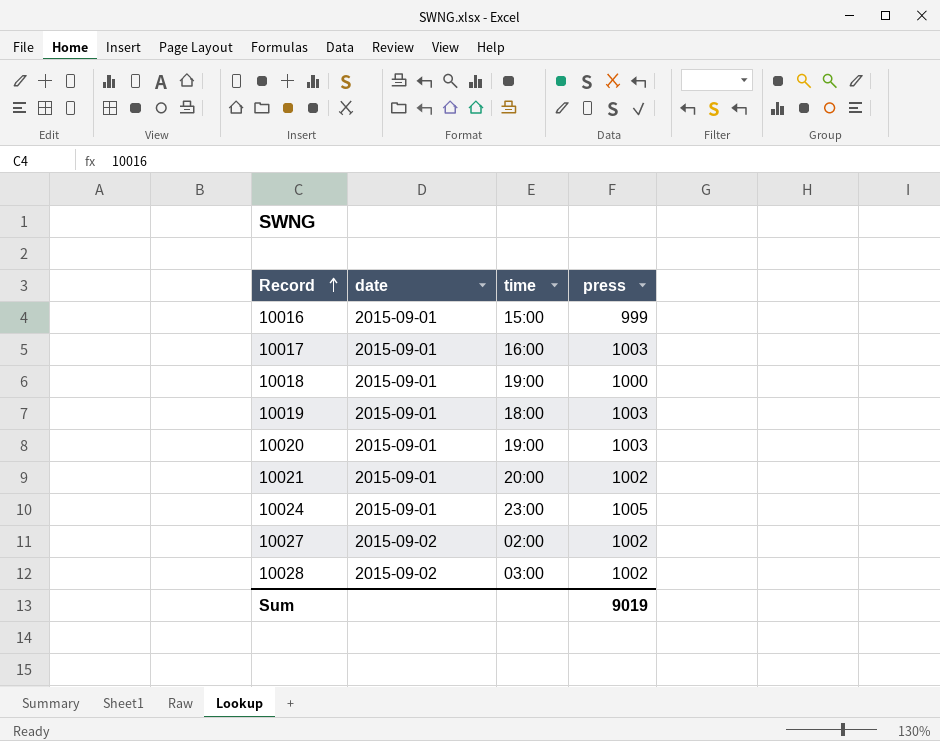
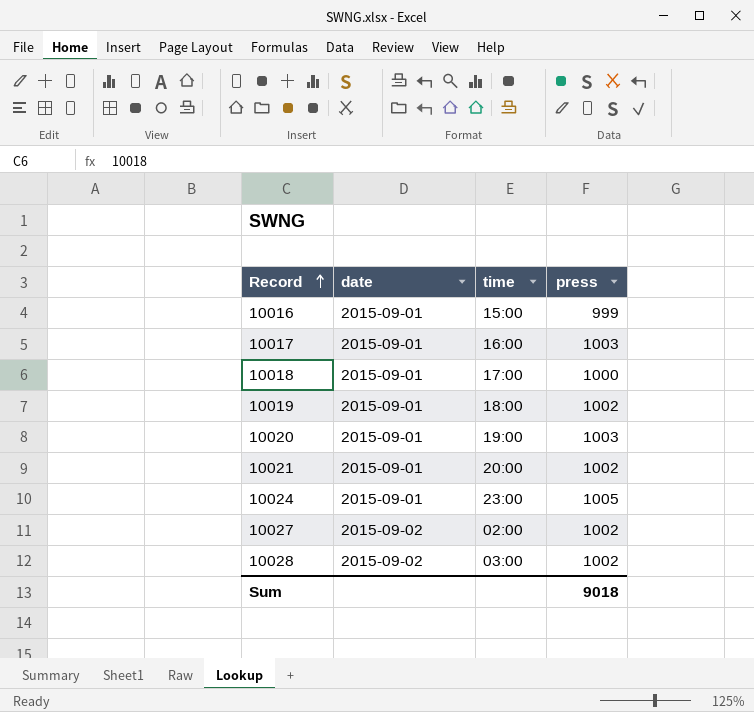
10018 | time: 19:00 -> 17:00
10019 | press: 1003 -> 1002
Sum | press: 9019 -> 9018

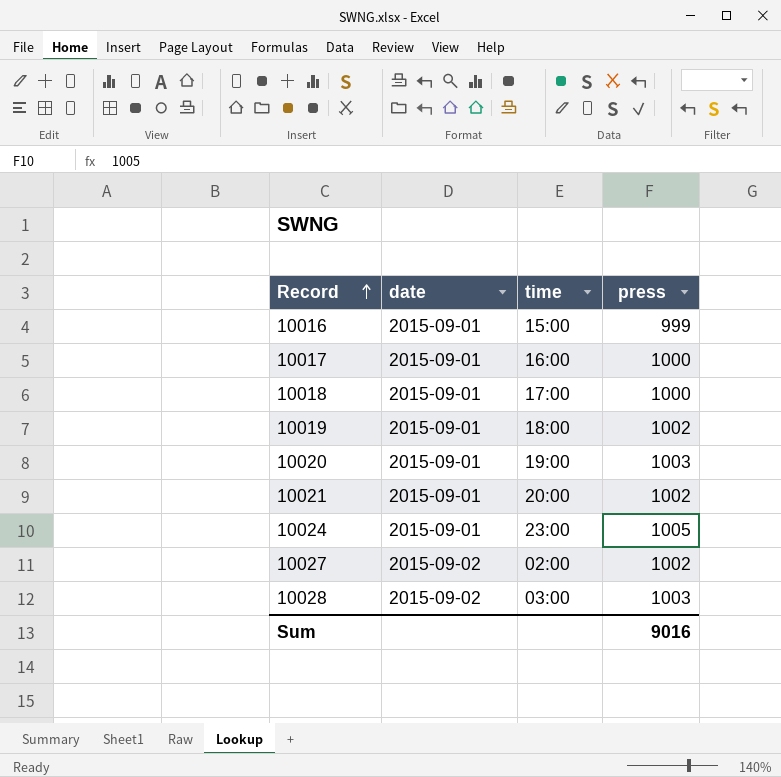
10017 | press: 1003 -> 1000
10028 | press: 1002 -> 1003
Sum | press: 9018 -> 9016

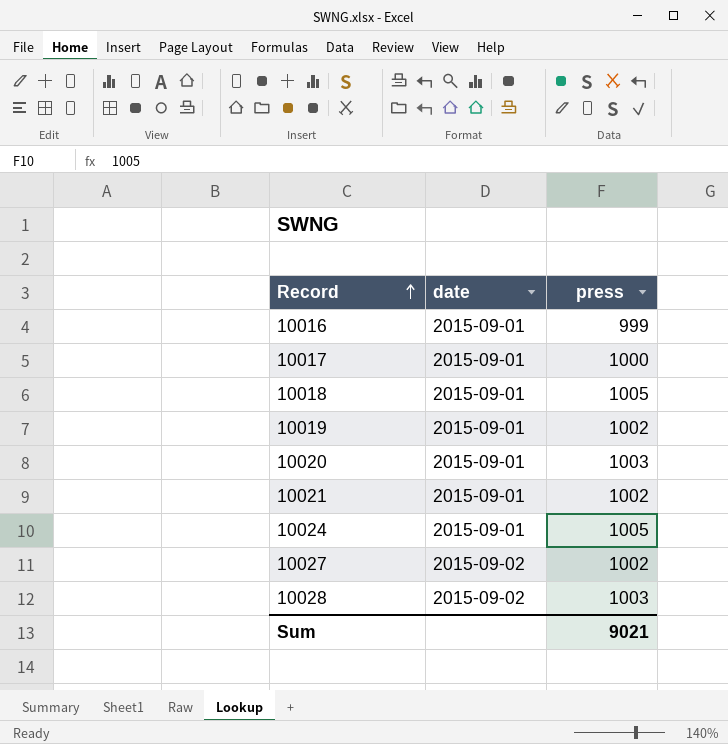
column time | position: 3 -> none
10018 | press: 1000 -> 1005
Sum | press: 9016 -> 9021

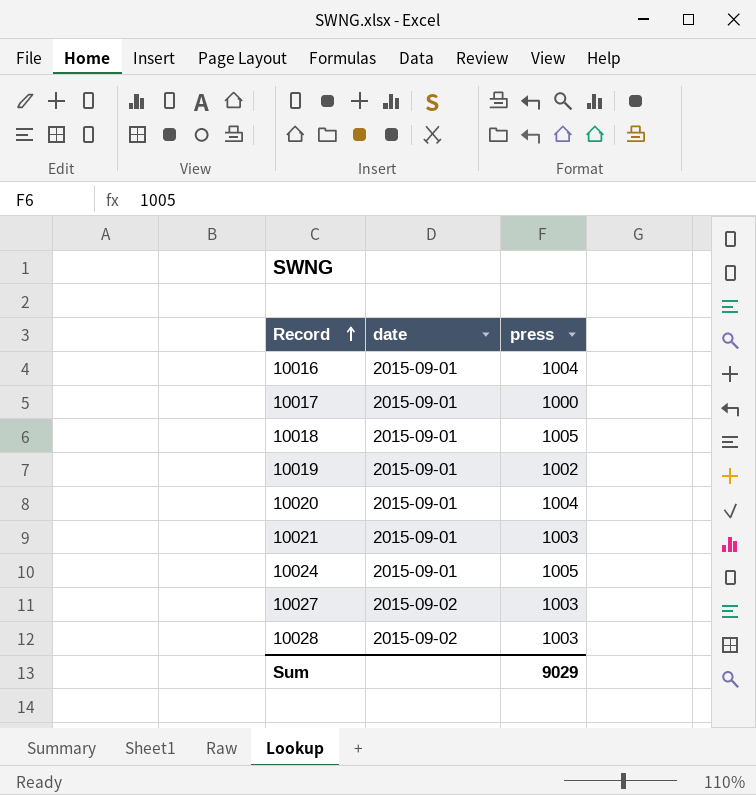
10016 | press: 999 -> 1004
10020 | press: 1003 -> 1004
10021 | press: 1002 -> 1003
10027 | press: 1002 -> 1003
Sum | press: 9021 -> 9029

